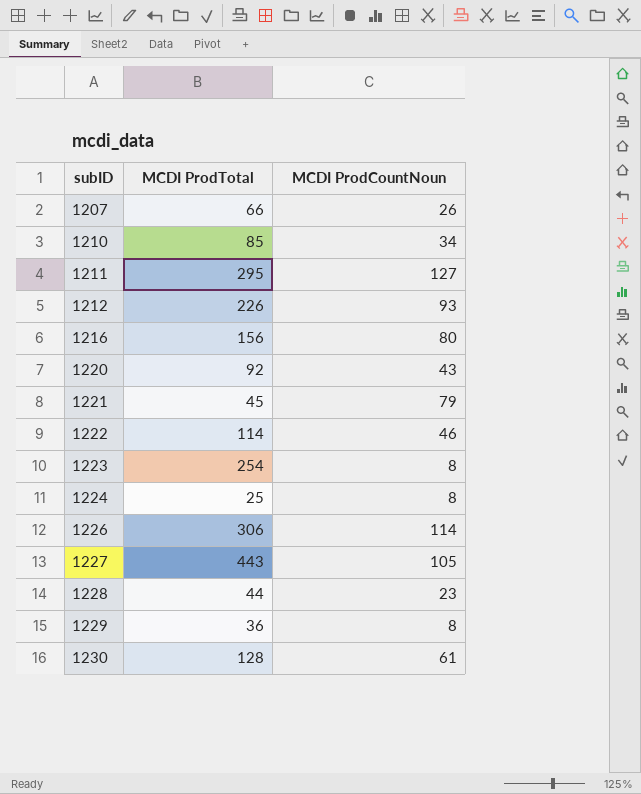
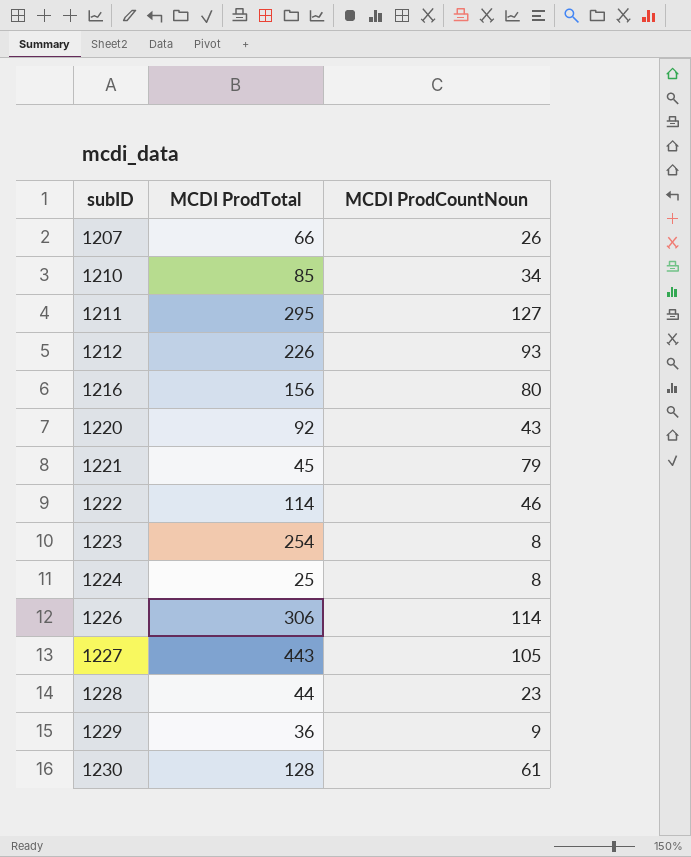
1229 | MCDI ProdCountNoun: 8 -> 9

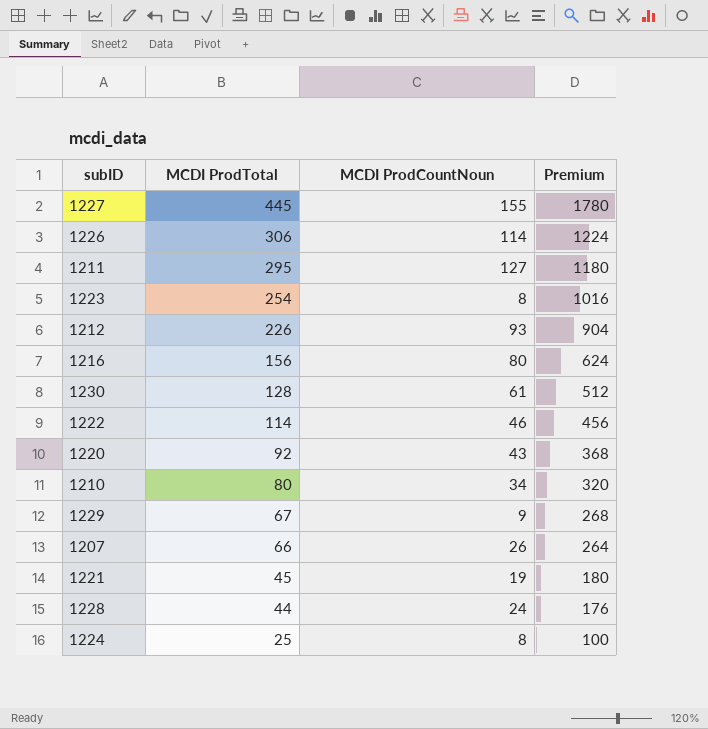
row order: subID ascending -> MCDI ProdTotal descending
column Premium | formula: none -> [MCDI ProdTotal] * 4
1227 | MCDI ProdTotal: 443 -> 445
1227 | MCDI ProdCountNoun: 105 -> 155
1210 | MCDI ProdTotal: 85 -> 80
1229 | MCDI ProdTotal: 36 -> 67
1221 | MCDI ProdCountNoun: 79 -> 19
1228 | MCDI ProdCountNoun: 23 -> 24

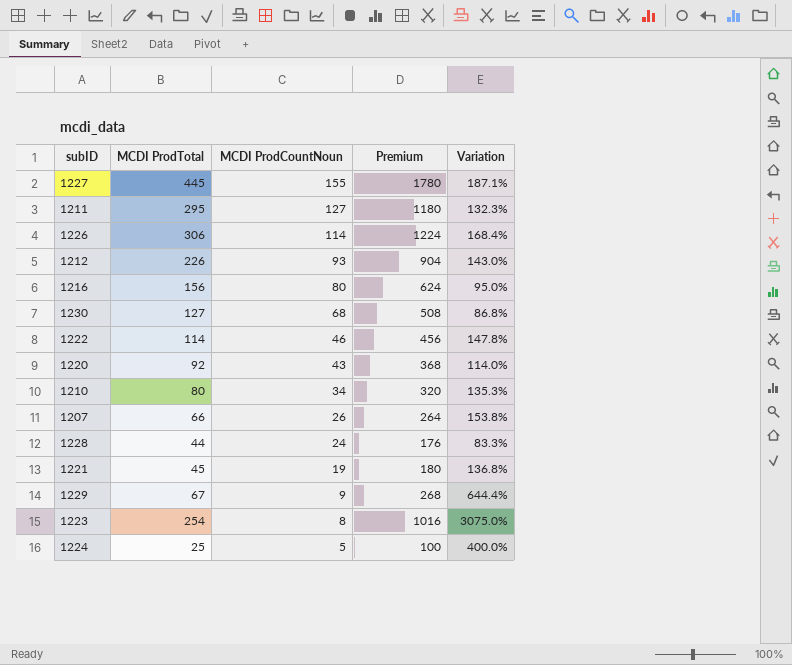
row order: MCDI ProdTotal descending -> MCDI ProdCountNoun descending
column Variation | formula: none -> ([MCDI ProdTotal] - [MCDI ProdCountNoun]) / [MCDI ProdCountNoun]
1230 | MCDI ProdTotal: 128 -> 127
1230 | MCDI ProdCountNoun: 61 -> 68
1230 | Premium: 512 -> 508
1224 | MCDI ProdCountNoun: 8 -> 5

